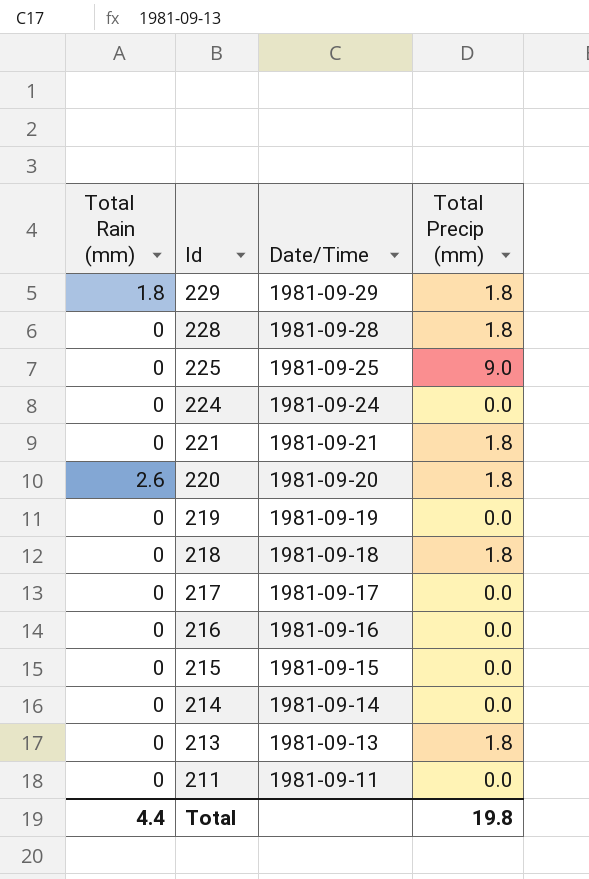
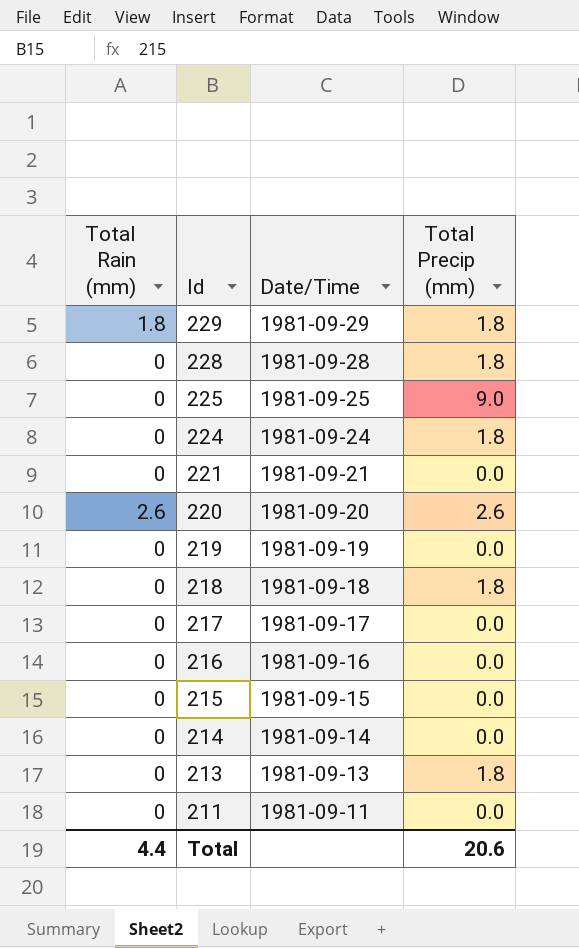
224 | Total Precip (mm): 0.0 -> 1.8
221 | Total Precip (mm): 1.8 -> 0.0
220 | Total Precip (mm): 1.8 -> 2.6
Total | Total Precip (mm): 19.8 -> 20.6

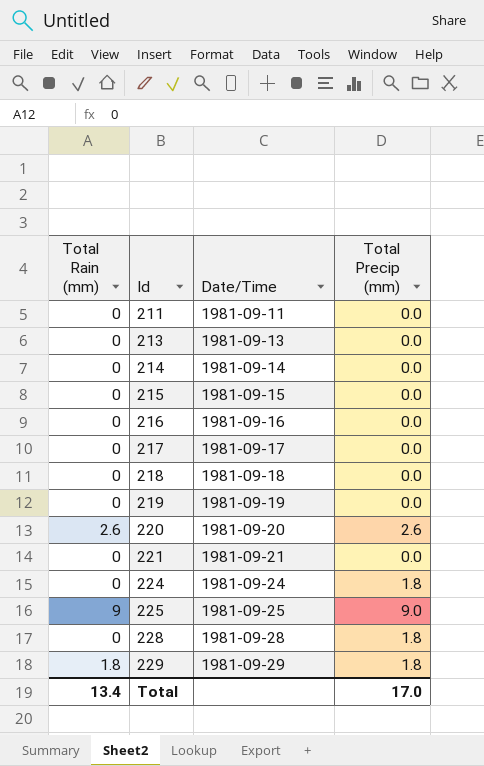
row order: Id descending -> Id ascending
213 | Total Precip (mm): 1.8 -> 0.0
218 | Total Precip (mm): 1.8 -> 0.0
225 | Total Rain (mm): 0 -> 9
Total | Total Rain (mm): 4.4 -> 13.4
Total | Total Precip (mm): 20.6 -> 17.0

